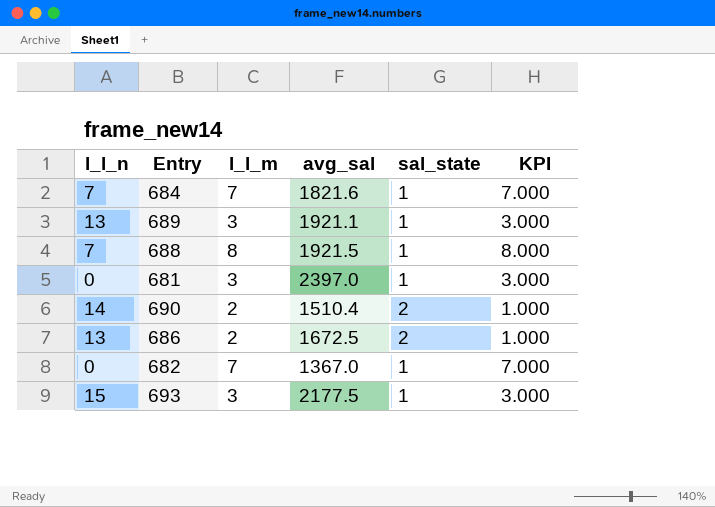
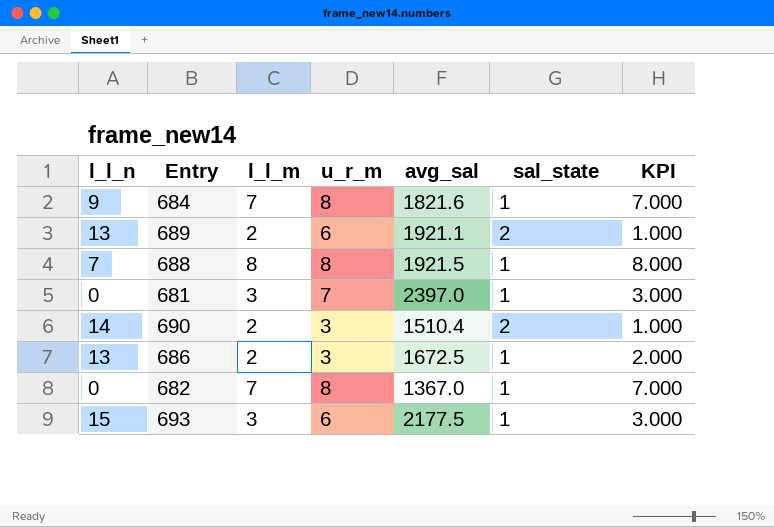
column u_r_m | position: none -> 4
684 | l_l_n: 7 -> 9
689 | l_l_m: 3 -> 2
689 | sal_state: 1 -> 2
689 | KPI: 3.000 -> 1.000
686 | sal_state: 2 -> 1
686 | KPI: 1.000 -> 2.000

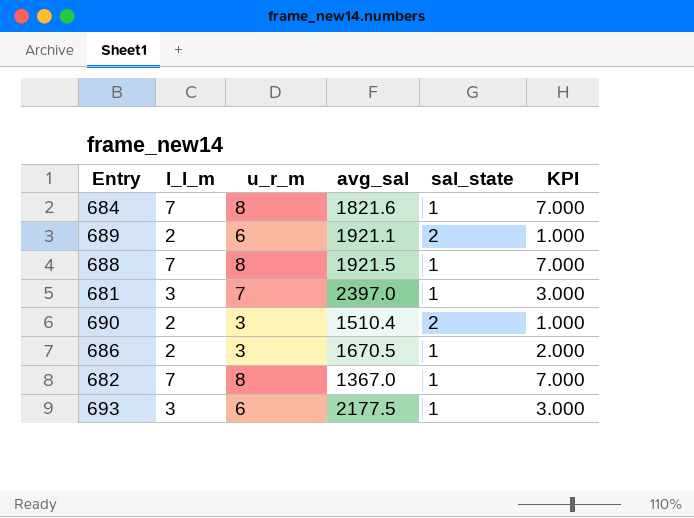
column l_l_n | position: 1 -> none
688 | l_l_m: 8 -> 7
688 | KPI: 8.000 -> 7.000
686 | avg_sal: 1672.5 -> 1670.5

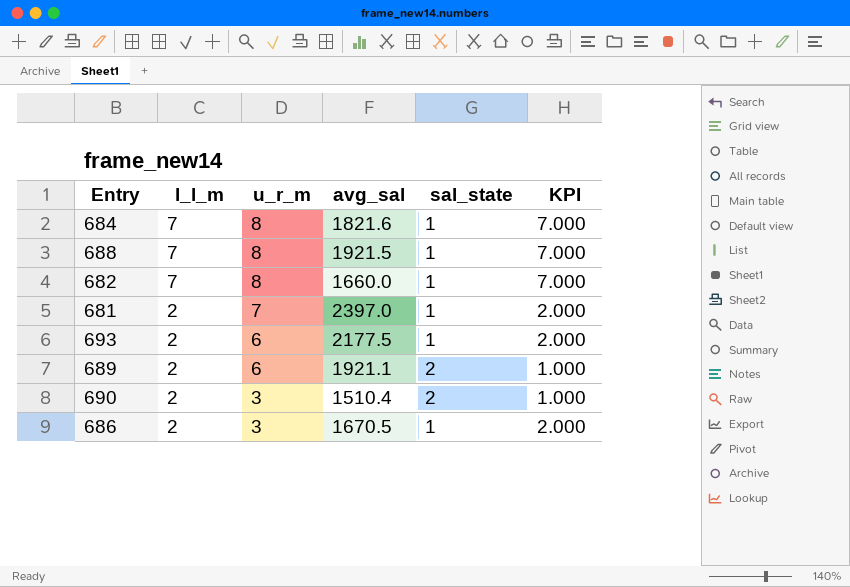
row order: none -> l_l_m descending
682 | avg_sal: 1367.0 -> 1660.0
681 | l_l_m: 3 -> 2
681 | KPI: 3.000 -> 2.000
693 | l_l_m: 3 -> 2
693 | KPI: 3.000 -> 2.000

